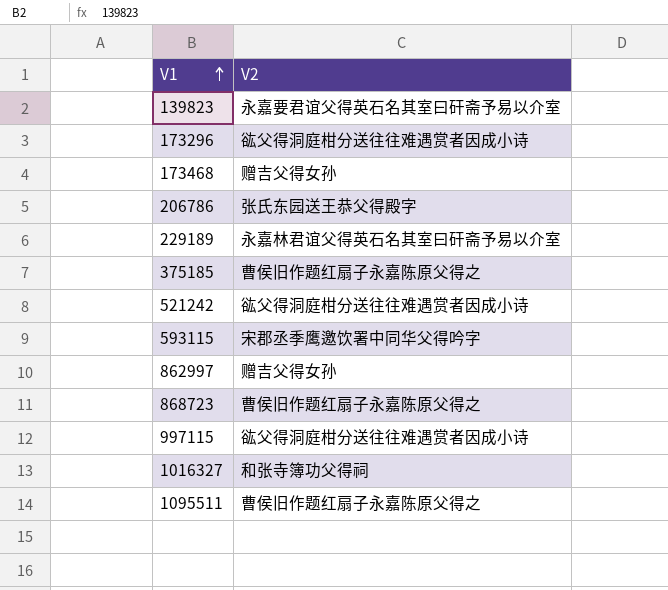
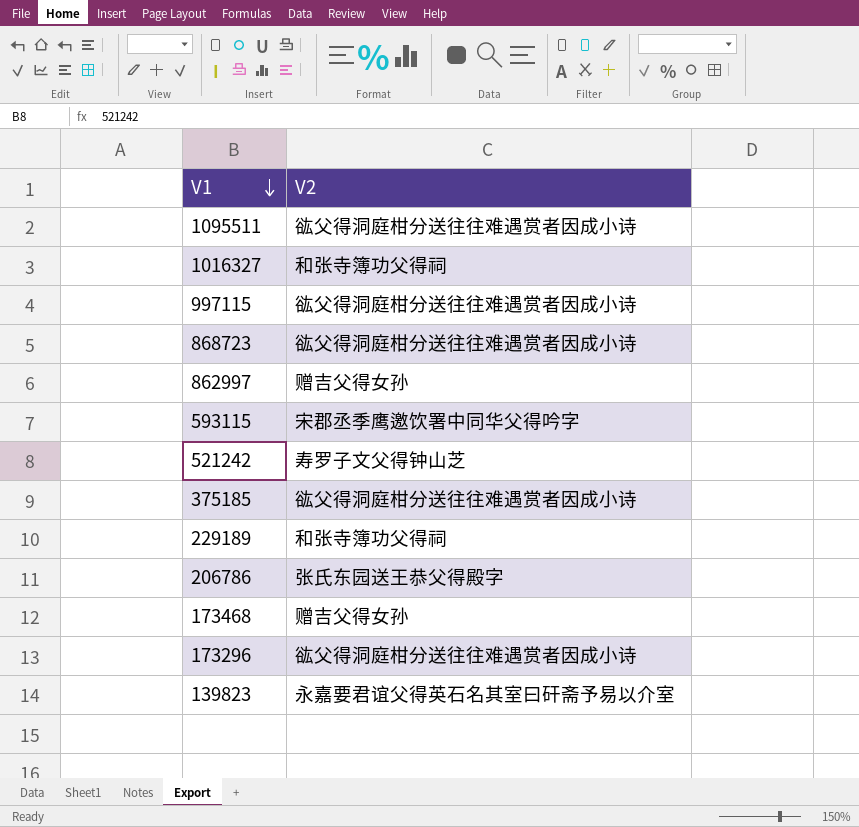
row order: V1 ascending -> V1 descending
1095511 | V2: 曹侯旧作题红扇子永嘉陈原父得之 -> 谹父得洞庭柑分送往往难遇赏者因成小诗
868723 | V2: 曹侯旧作题红扇子永嘉陈原父得之 -> 谹父得洞庭柑分送往往难遇赏者因成小诗
521242 | V2: 谹父得洞庭柑分送往往难遇赏者因成小诗 -> 寿罗子文父得钟山芝
375185 | V2: 曹侯旧作题红扇子永嘉陈原父得之 -> 谹父得洞庭柑分送往往难遇赏者因成小诗
229189 | V2: 永嘉林君谊父得英石名其室曰矸斋予易以介室 -> 和张寺簿功父得祠

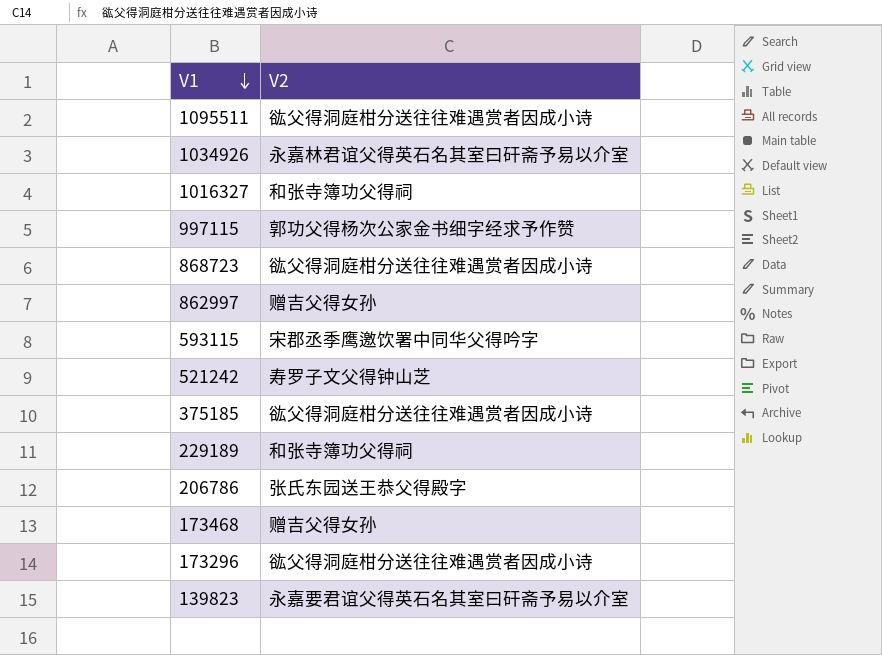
row 1034926: none -> 永嘉林君谊父得英石名其室曰矸斋予易以介室
997115 | V2: 谹父得洞庭柑分送往往难遇赏者因成小诗 -> 郭功父得杨次公家金书细字经求予作赞

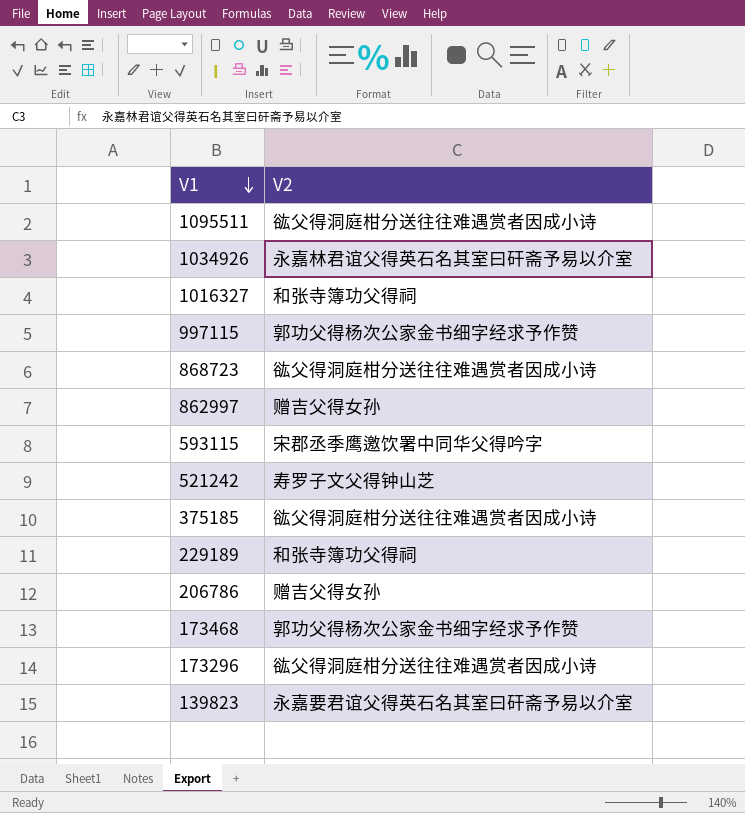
206786 | V2: 张氏东园送王恭父得殿字 -> 赠吉父得女孙
173468 | V2: 赠吉父得女孙 -> 郭功父得杨次公家金书细字经求予作赞

